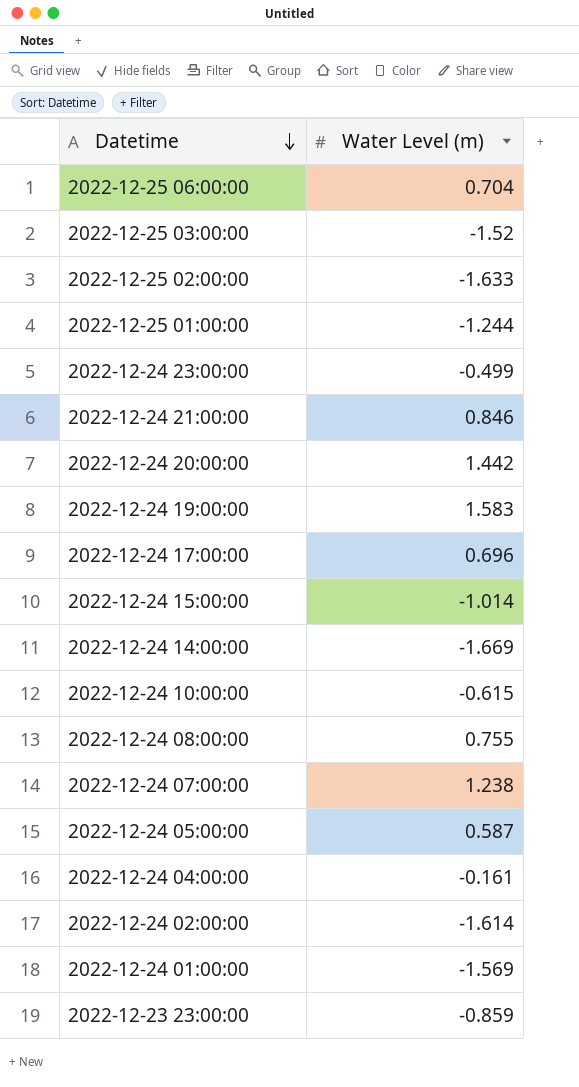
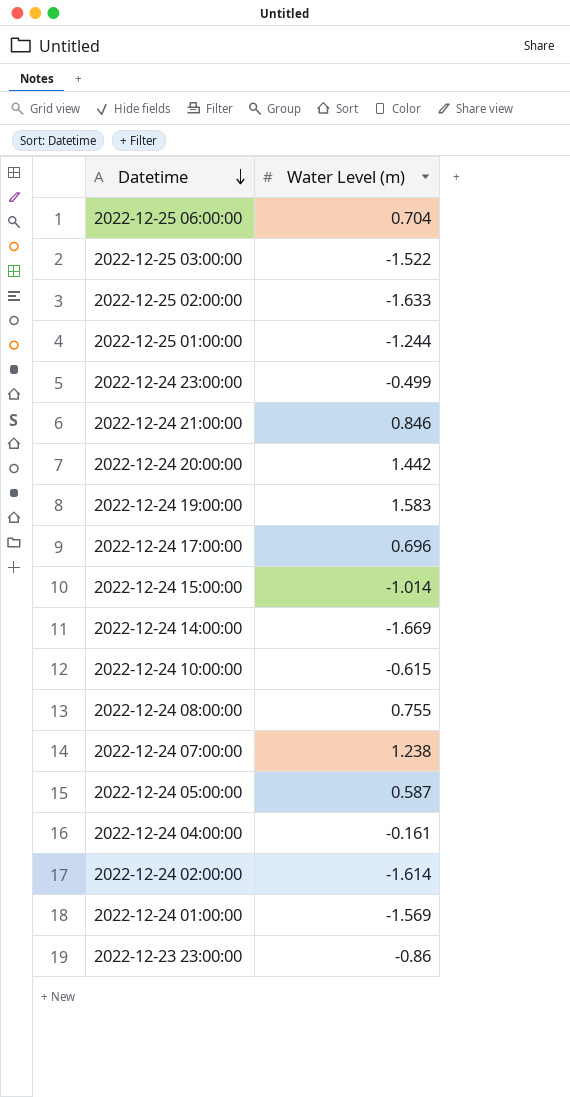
2022-12-25 03:00:00 | Water Level (m): -1.52 -> -1.522
2022-12-23 23:00:00 | Water Level (m): -0.859 -> -0.86

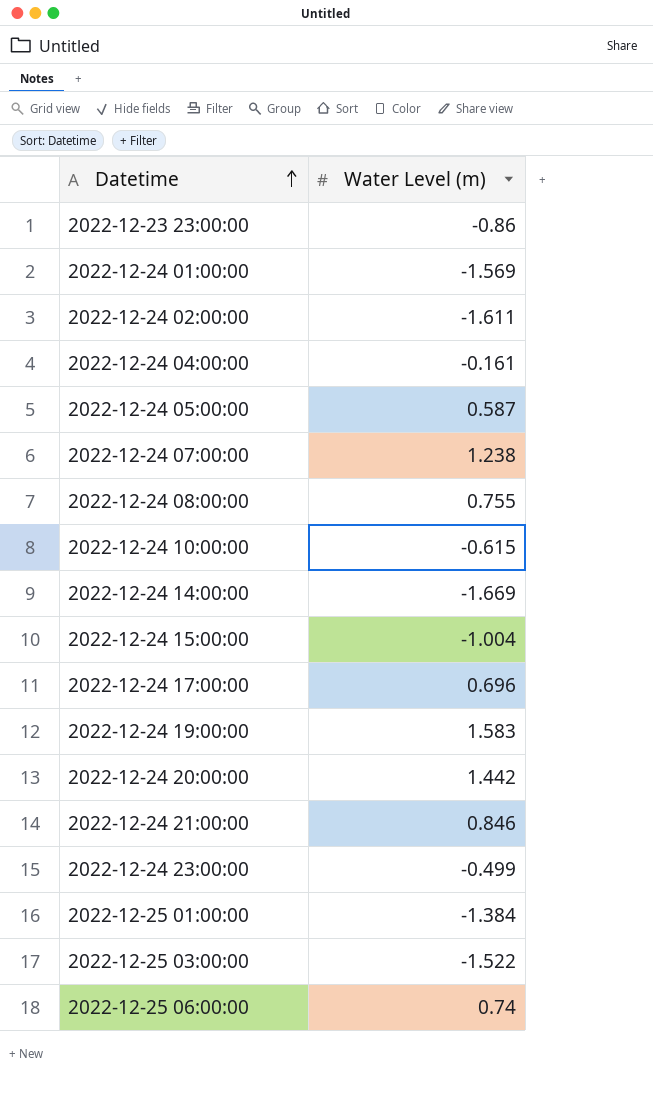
row order: Datetime descending -> Datetime ascending
row 2022-12-25 02:00:00: -1.633 -> none
2022-12-24 02:00:00 | Water Level (m): -1.614 -> -1.611
2022-12-24 15:00:00 | Water Level (m): -1.014 -> -1.004
2022-12-25 01:00:00 | Water Level (m): -1.244 -> -1.384
2022-12-25 06:00:00 | Water Level (m): 0.704 -> 0.74

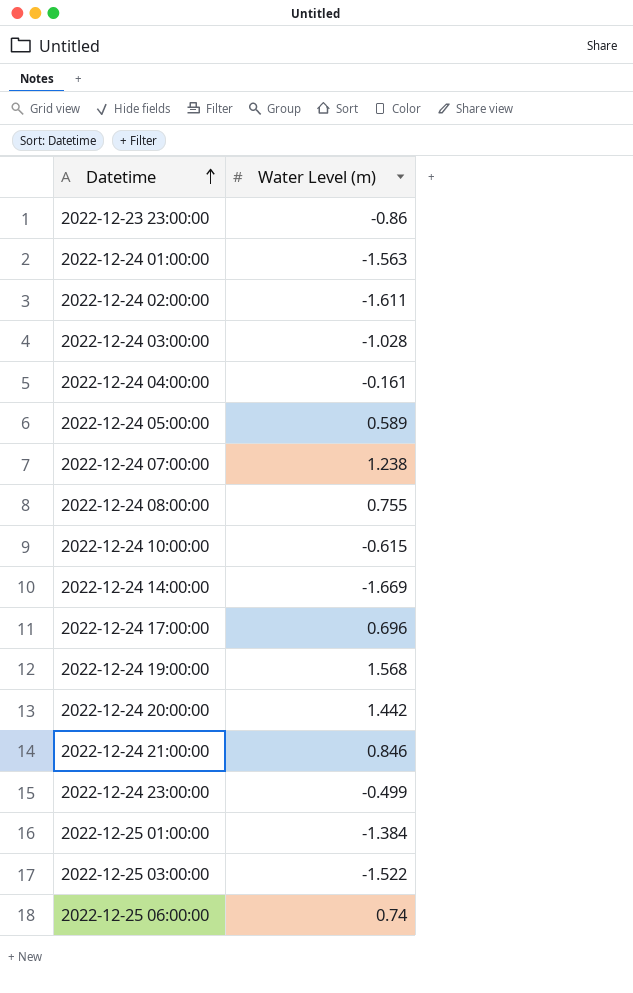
row 2022-12-24 15:00:00: -1.004 -> none
2022-12-24 01:00:00 | Water Level (m): -1.569 -> -1.563
row 2022-12-24 03:00:00: none -> -1.028
2022-12-24 05:00:00 | Water Level (m): 0.587 -> 0.589
2022-12-24 19:00:00 | Water Level (m): 1.583 -> 1.568

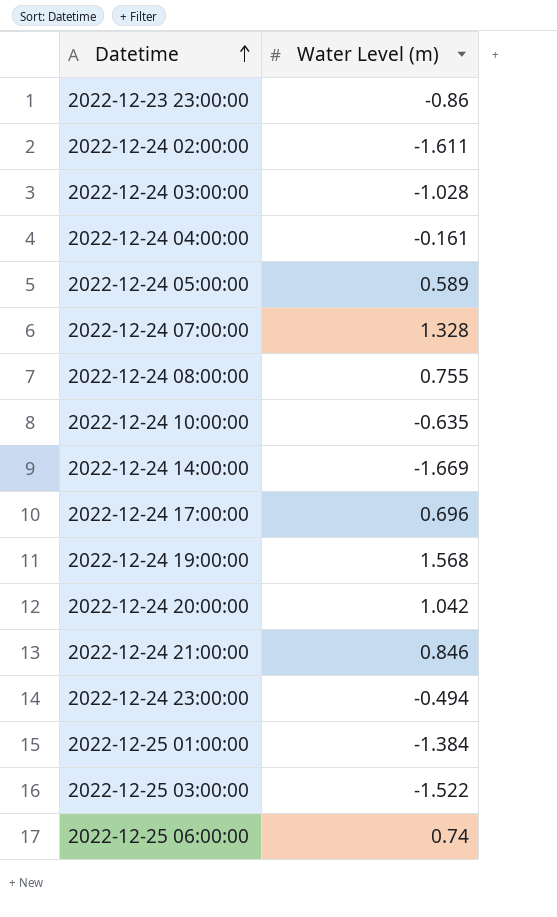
row 2022-12-24 01:00:00: -1.563 -> none
2022-12-24 07:00:00 | Water Level (m): 1.238 -> 1.328
2022-12-24 10:00:00 | Water Level (m): -0.615 -> -0.635
2022-12-24 20:00:00 | Water Level (m): 1.442 -> 1.042
2022-12-24 23:00:00 | Water Level (m): -0.499 -> -0.494

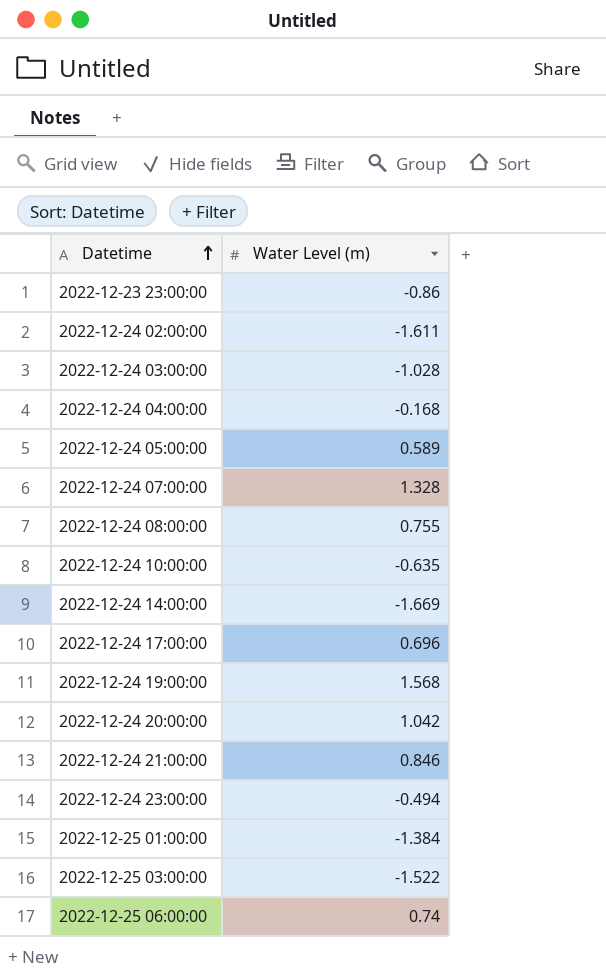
2022-12-24 04:00:00 | Water Level (m): -0.161 -> -0.168

